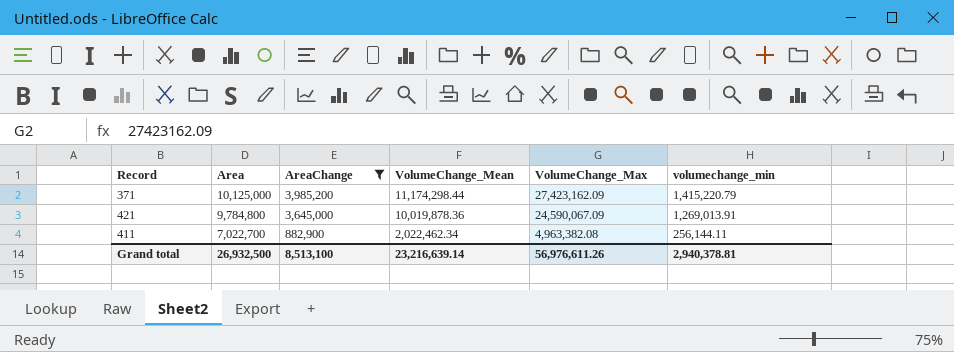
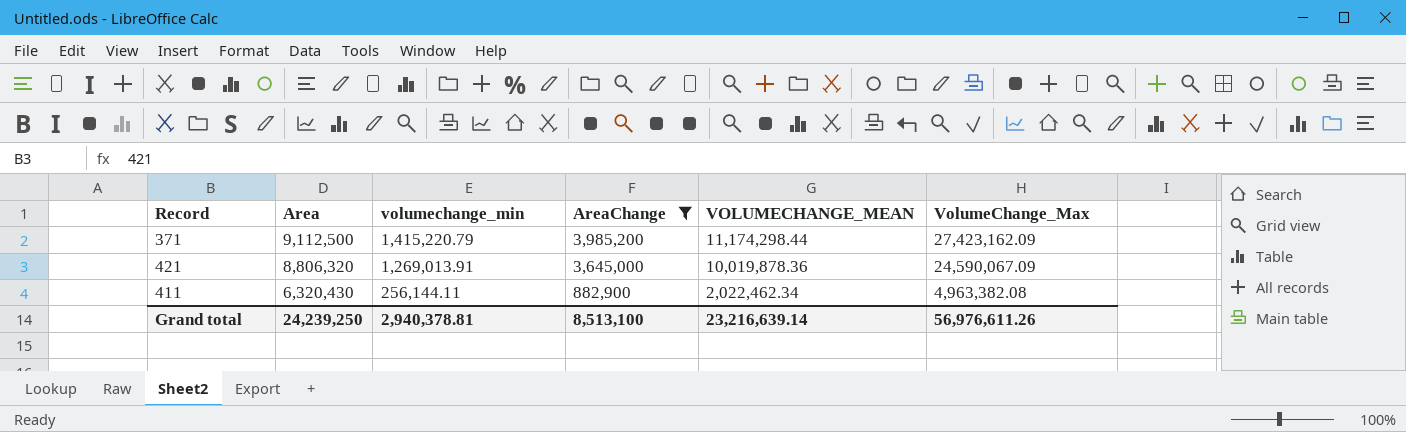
column volumechange_min | position: 6 -> 3
column name: VolumeChange_Mean -> VOLUMECHANGE_MEAN
371 | Area: 10,125,000 -> 9,112,500
421 | Area: 9,784,800 -> 8,806,320
411 | Area: 7,022,700 -> 6,320,430
Grand total | Area: 26,932,500 -> 24,239,250

